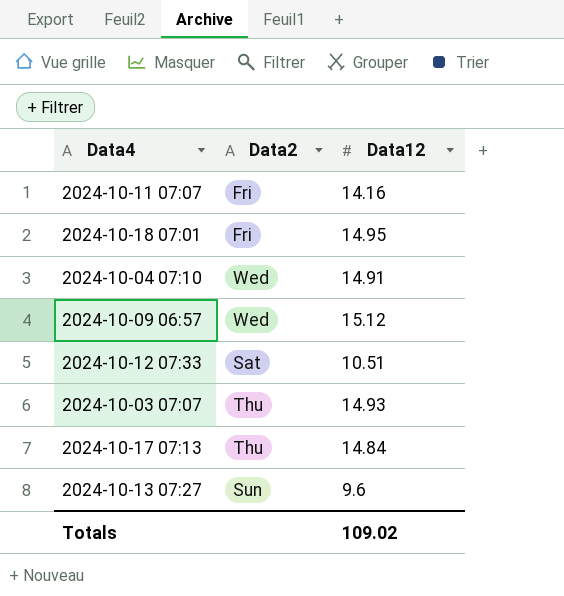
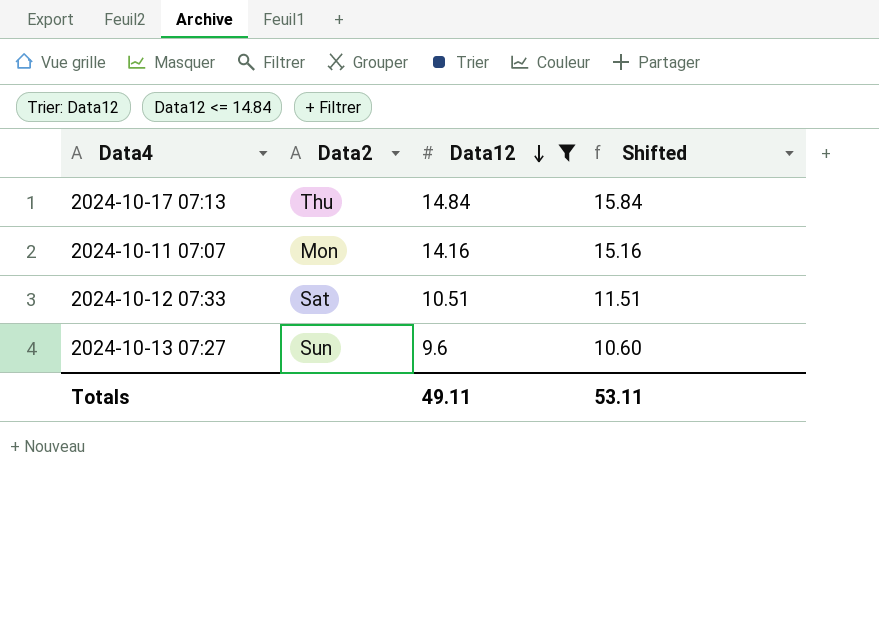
filter: none -> Data12 <= 14.84
row order: none -> Data12 descending
column Shifted | formula: none -> [Data12] + 1
2024-10-11 07:07 | Data2: Fri -> Mon
Totals | Data12: 109.02 -> 49.11

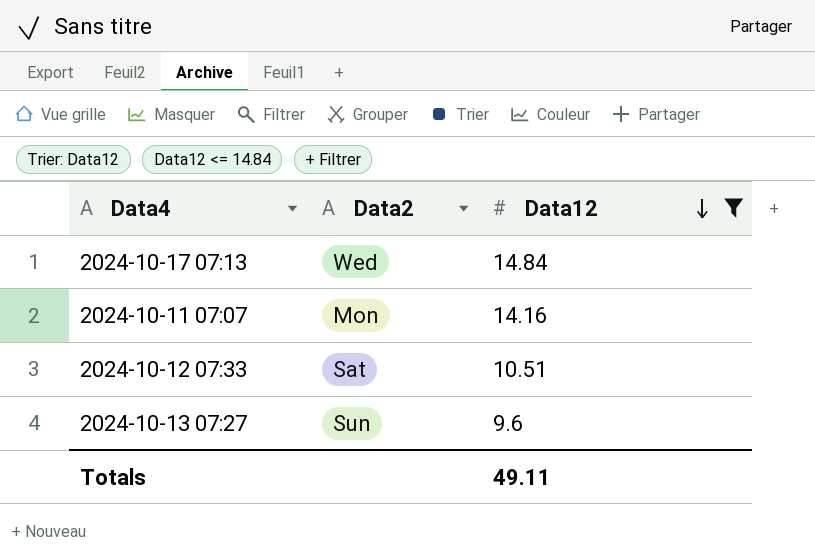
column Shifted | formula: [Data12] + 1 -> none
2024-10-17 07:13 | Data2: Thu -> Wed

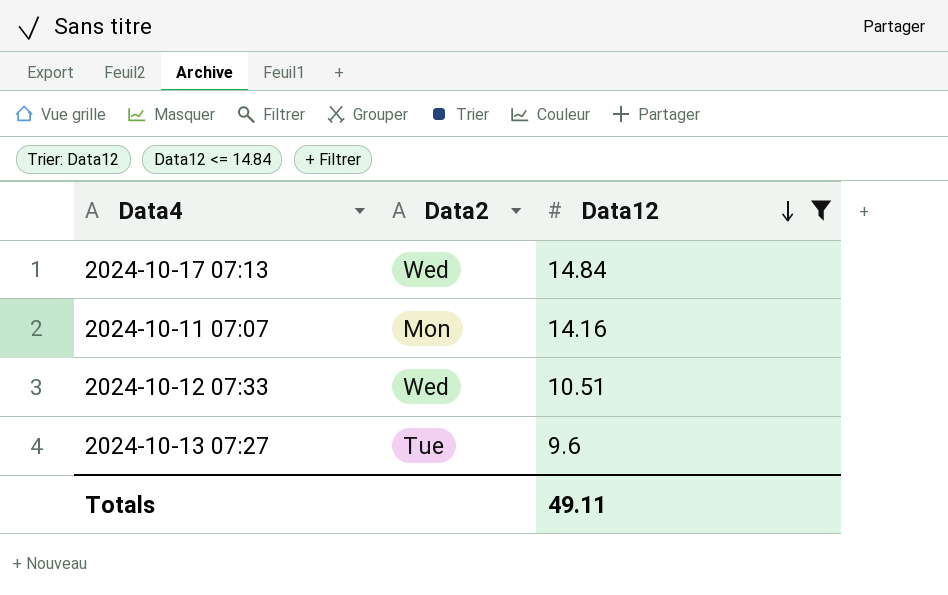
2024-10-12 07:33 | Data2: Sat -> Wed
2024-10-13 07:27 | Data2: Sun -> Tue

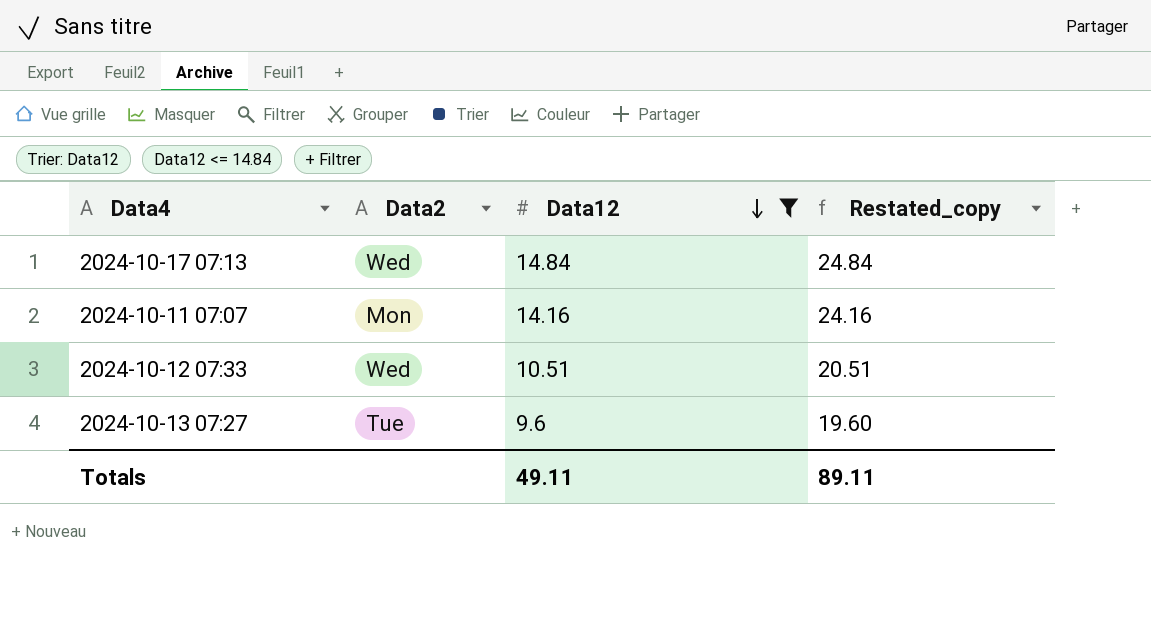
column Restated_copy | formula: none -> [Data12] + 10

